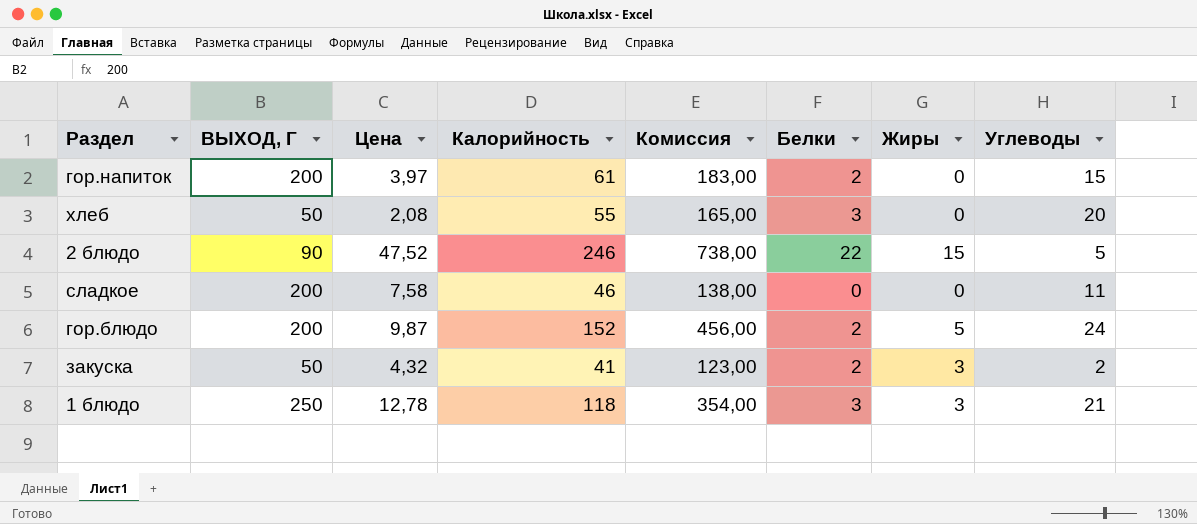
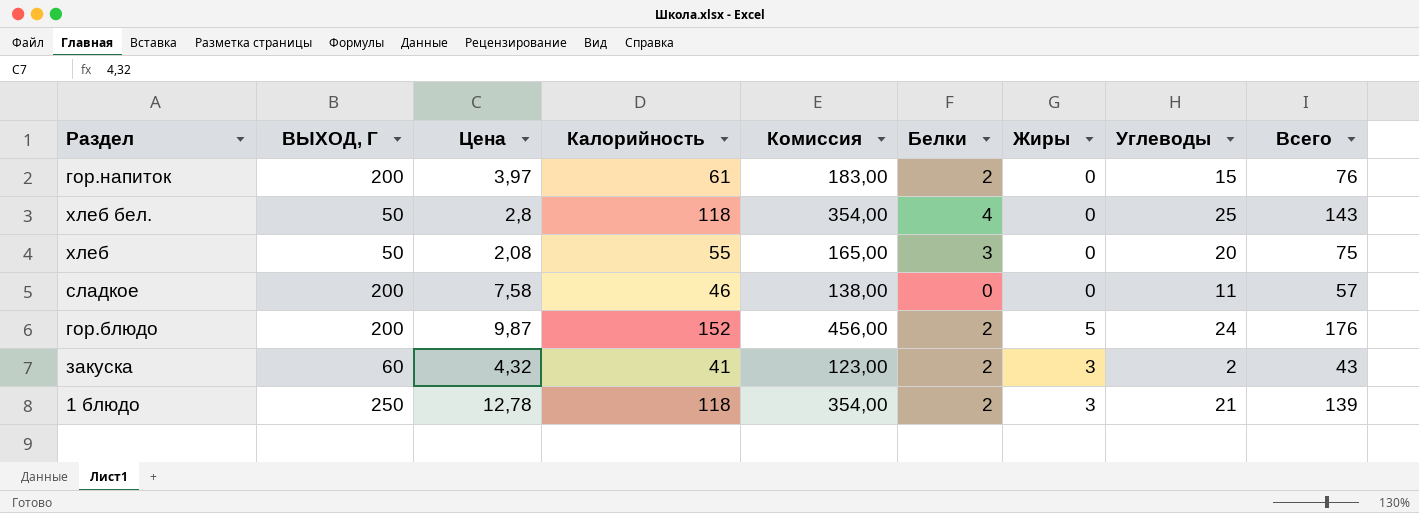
column Всего | formula: none -> [Калорийность] + [Углеводы]
row 2 блюдо: 90 | 47,52 | 246 | 738,00 | 22 | 15 | 5 -> none
row хлеб бел.: none -> 50 | 2,8 | 118 | 354,00 | 4 | 0 | 25 | 143
закуска | ВЫХОД, Г: 50 -> 60
1 блюдо | Белки: 3 -> 2

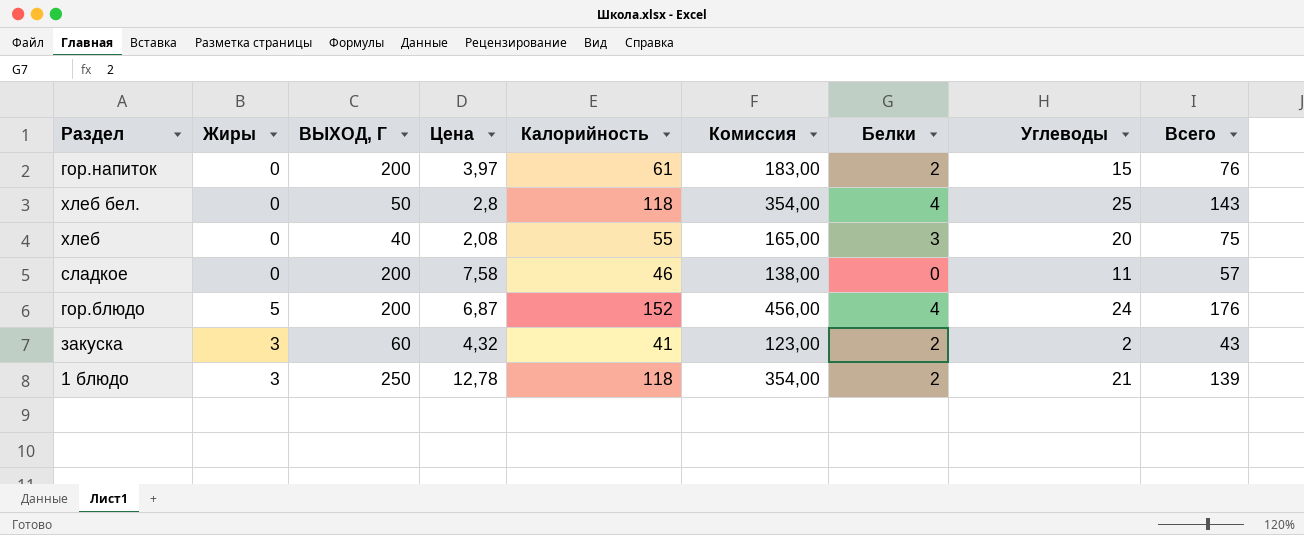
column Жиры | position: 7 -> 2
хлеб | ВЫХОД, Г: 50 -> 40
гор.блюдо | Цена: 9,87 -> 6,87
гор.блюдо | Белки: 2 -> 4

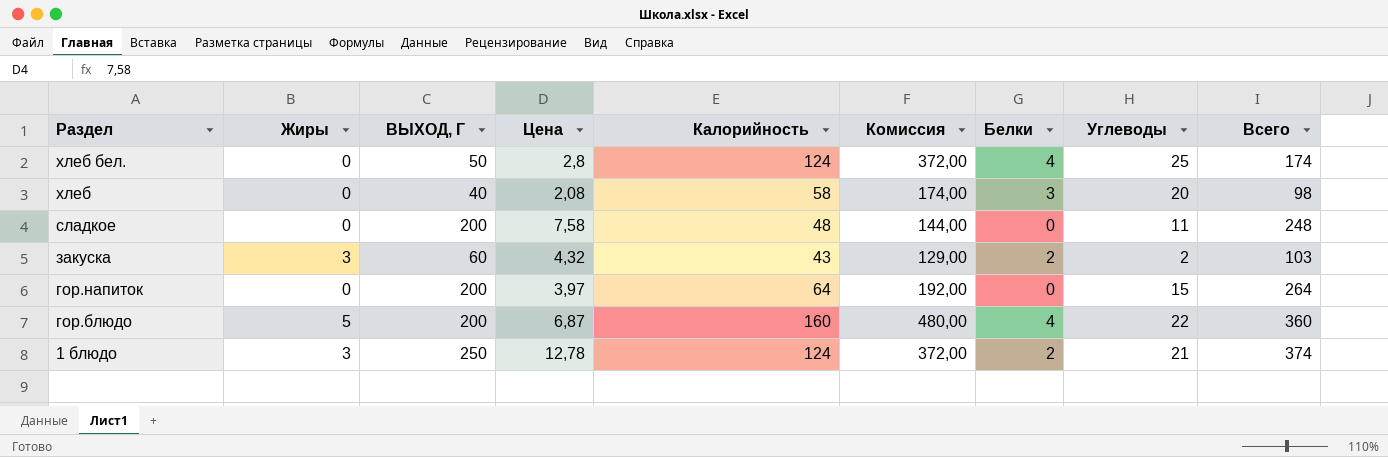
row order: none -> Раздел descending
column Всего | formula: [Калорийность] + [Углеводы] -> [ВЫХОД, Г] + [Калорийность]
хлеб бел. | Калорийность: 118 -> 124
хлеб бел. | Комиссия: 354,00 -> 372,00
хлеб | Калорийность: 55 -> 58
хлеб | Комиссия: 165,00 -> 174,00
сладкое | Калорийность: 46 -> 48
сладкое | Комиссия: 138,00 -> 144,00
закуска | Калорийность: 41 -> 43
закуска | Комиссия: 123,00 -> 129,00
гор.напиток | Калорийность: 61 -> 64
гор.напиток | Комиссия: 183,00 -> 192,00
гор.напиток | Белки: 2 -> 0
гор.блюдо | Калорийность: 152 -> 160
гор.блюдо | Комиссия: 456,00 -> 480,00
гор.блюдо | Углеводы: 24 -> 22
1 блюдо | Калорийность: 118 -> 124
1 блюдо | Комиссия: 354,00 -> 372,00

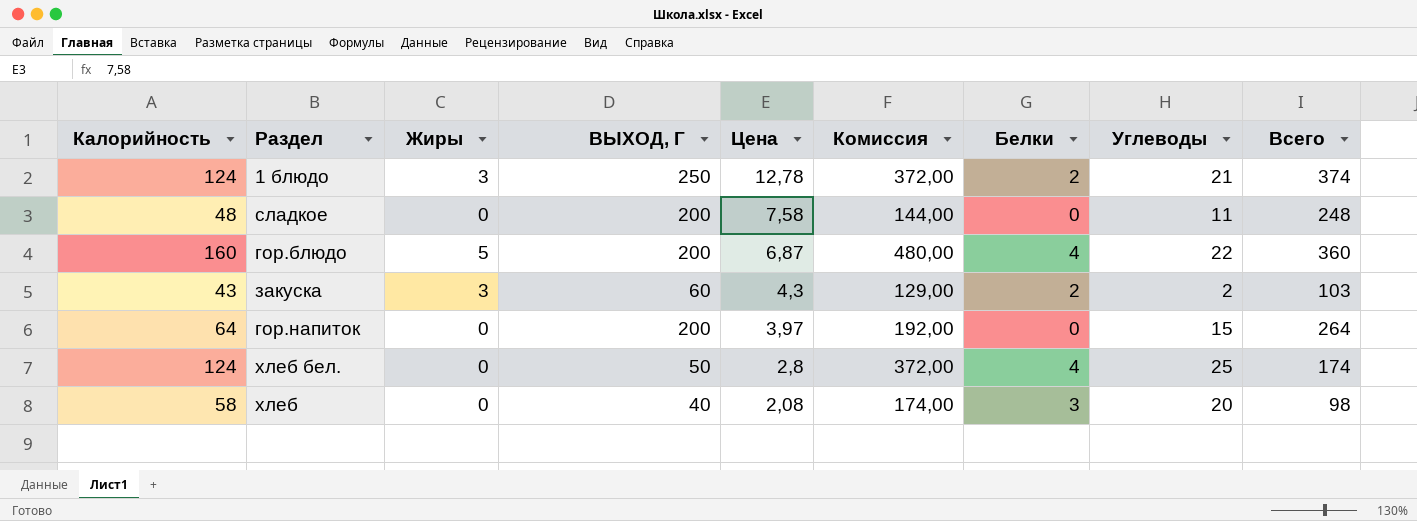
row order: Раздел descending -> Цена descending
column Калорийность | position: 5 -> 1
закуска | Цена: 4,32 -> 4,3

